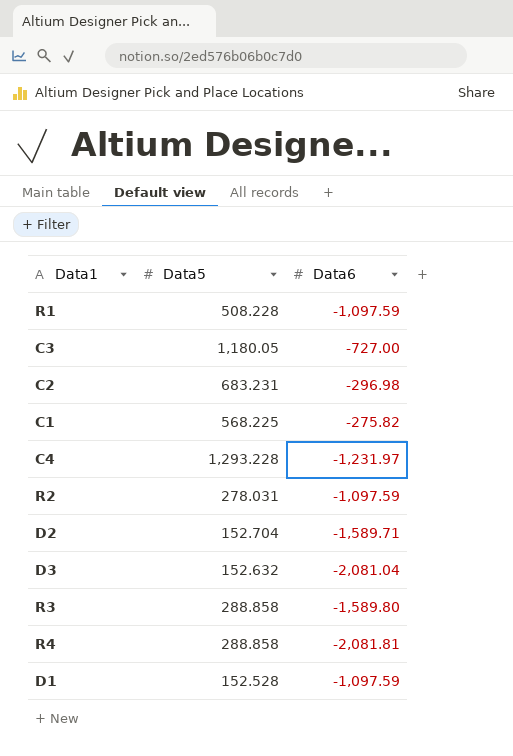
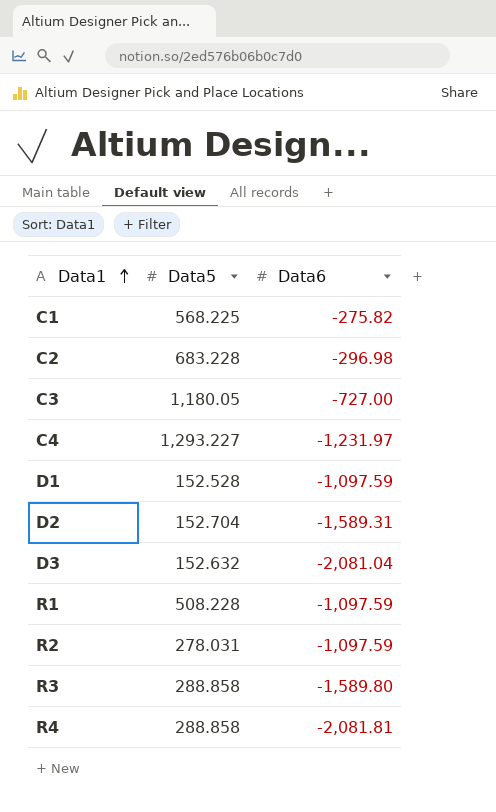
row order: none -> Data1 ascending
C2 | Data5: 683.231 -> 683.228
C4 | Data5: 1,293.228 -> 1,293.227
D2 | Data6: -1,589.71 -> -1,589.31

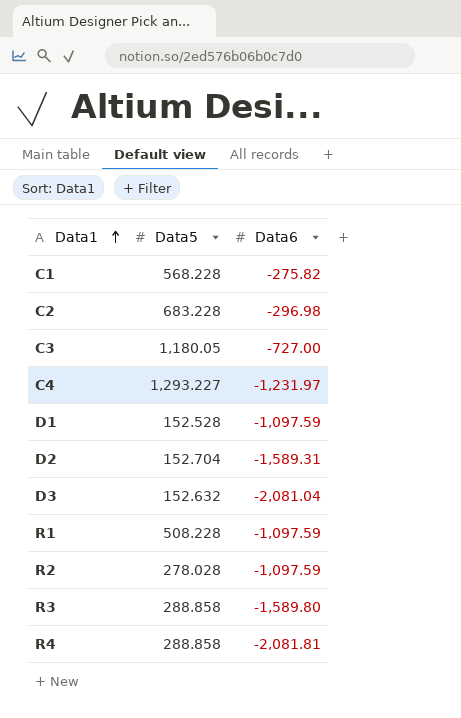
C1 | Data5: 568.225 -> 568.228
R2 | Data5: 278.031 -> 278.028

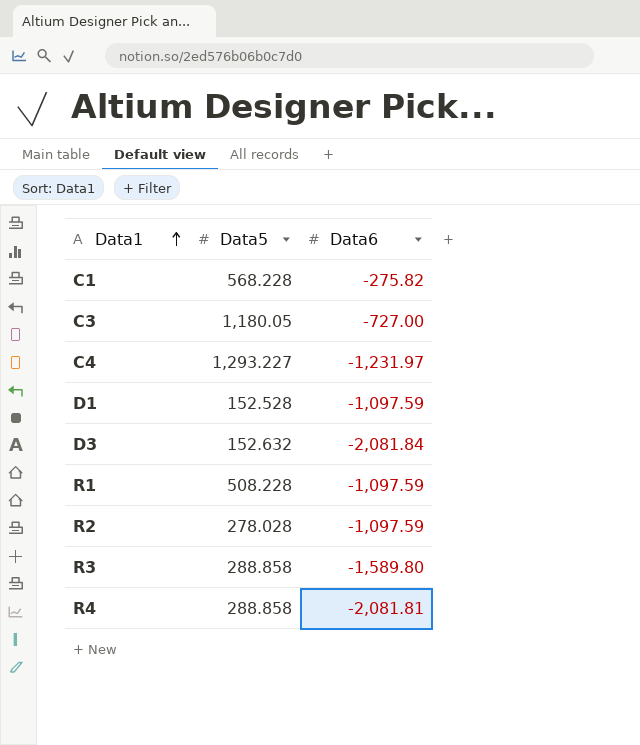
row C2: 683.228 | -296.98 -> none
row D2: 152.704 | -1,589.31 -> none
D3 | Data6: -2,081.04 -> -2,081.84

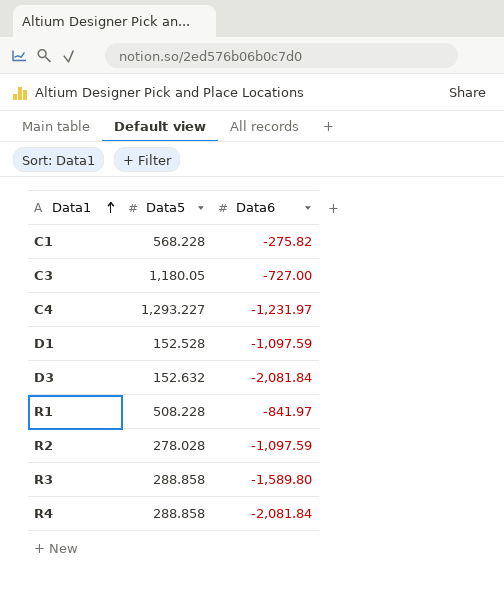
R1 | Data6: -1,097.59 -> -841.97
R4 | Data6: -2,081.81 -> -2,081.84

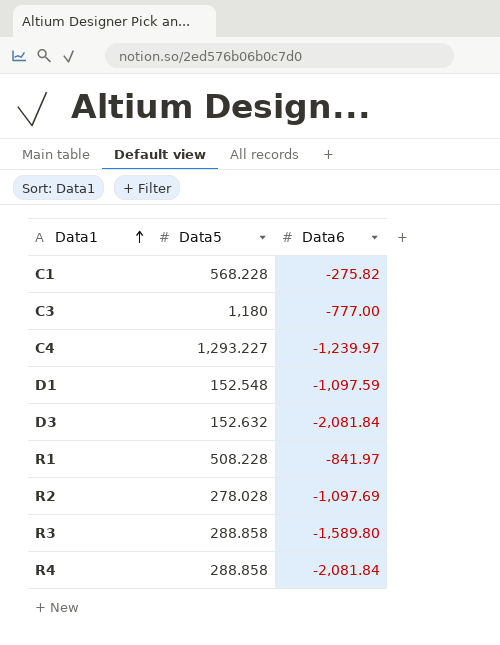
C3 | Data5: 1,180.05 -> 1,180
C3 | Data6: -727.00 -> -777.00
C4 | Data6: -1,231.97 -> -1,239.97
D1 | Data5: 152.528 -> 152.548
R2 | Data6: -1,097.59 -> -1,097.69

